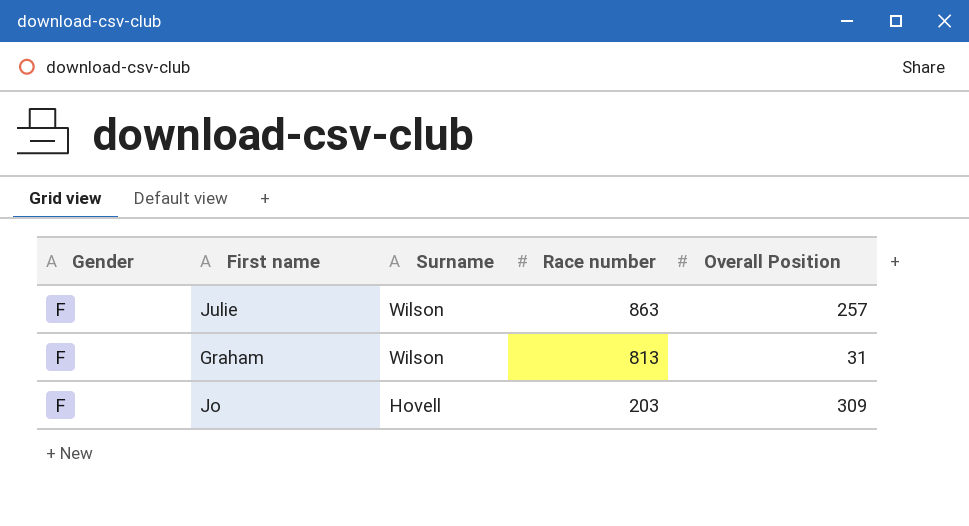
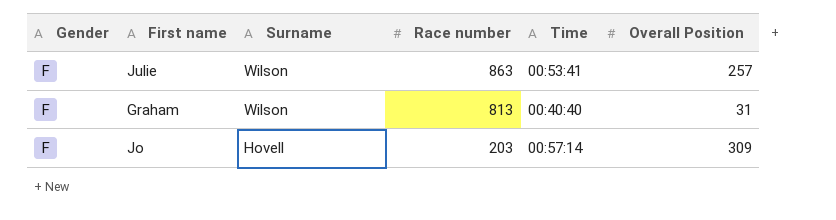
column Time | position: none -> 5

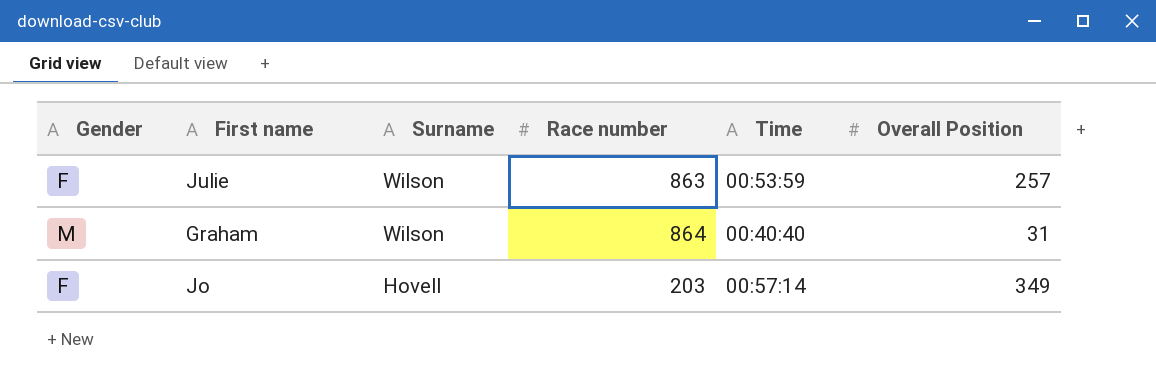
Julie | Time: 00:53:41 -> 00:53:59
Graham | Gender: F -> M
Graham | Race number: 813 -> 864
Jo | Overall Position: 309 -> 349

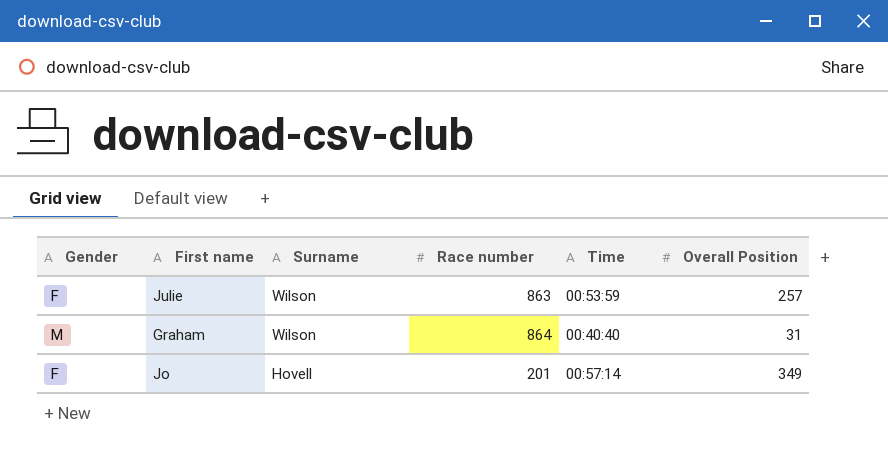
Jo | Race number: 203 -> 201

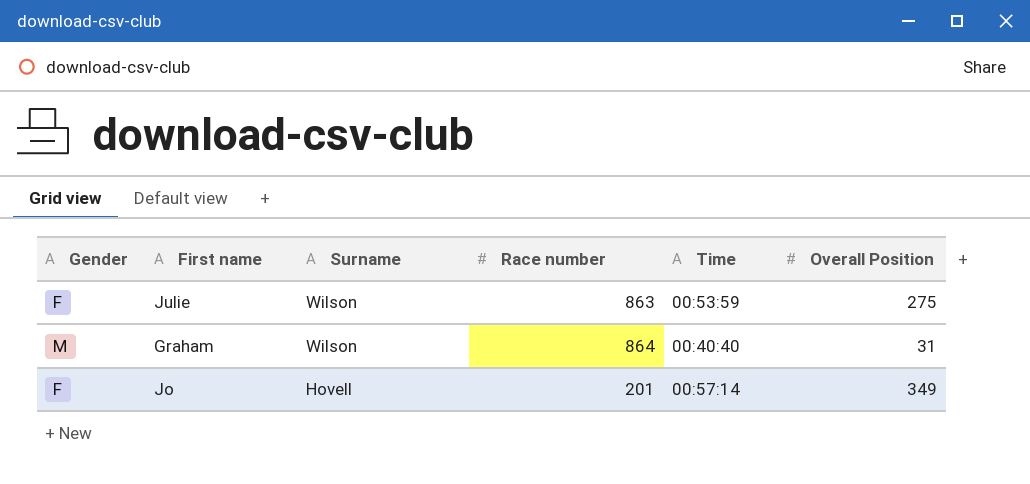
Julie | Overall Position: 257 -> 275

